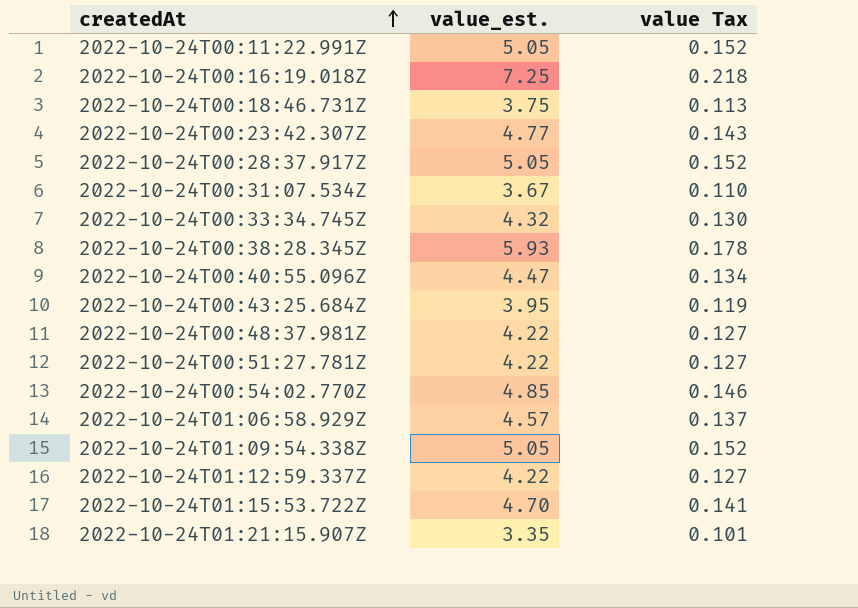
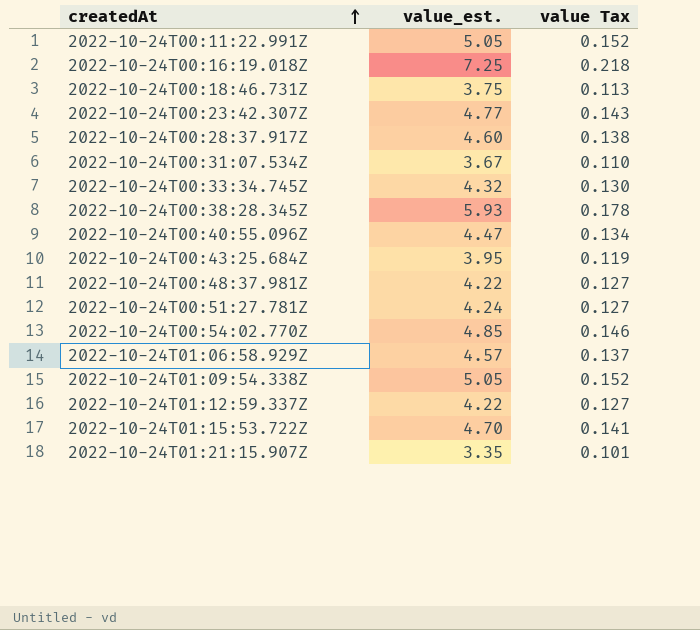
2022-10-24T00:28:37.917Z | value_est.: 5.05 -> 4.60
2022-10-24T00:28:37.917Z | value Tax: 0.152 -> 0.138
2022-10-24T00:51:27.781Z | value_est.: 4.22 -> 4.24

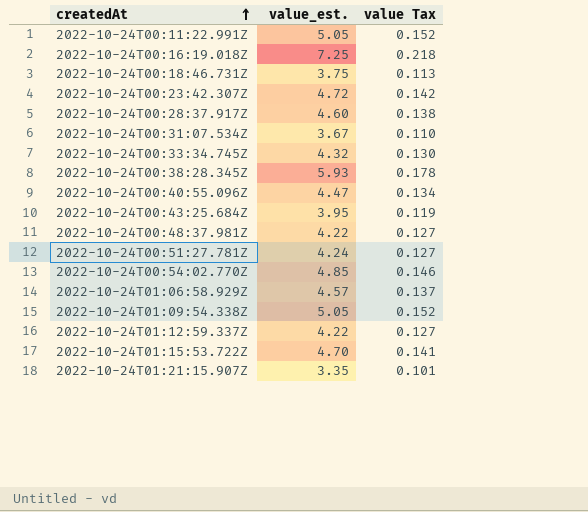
2022-10-24T00:23:42.307Z | value_est.: 4.77 -> 4.72
2022-10-24T00:23:42.307Z | value Tax: 0.143 -> 0.142

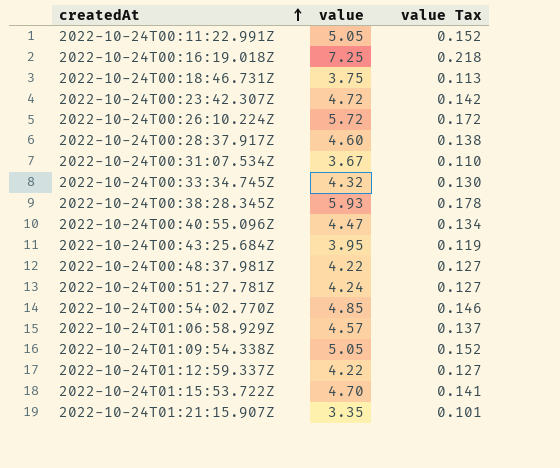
column name: value_est. -> value
row 2022-10-24T00:26:10.224Z: none -> 5.72 | 0.172

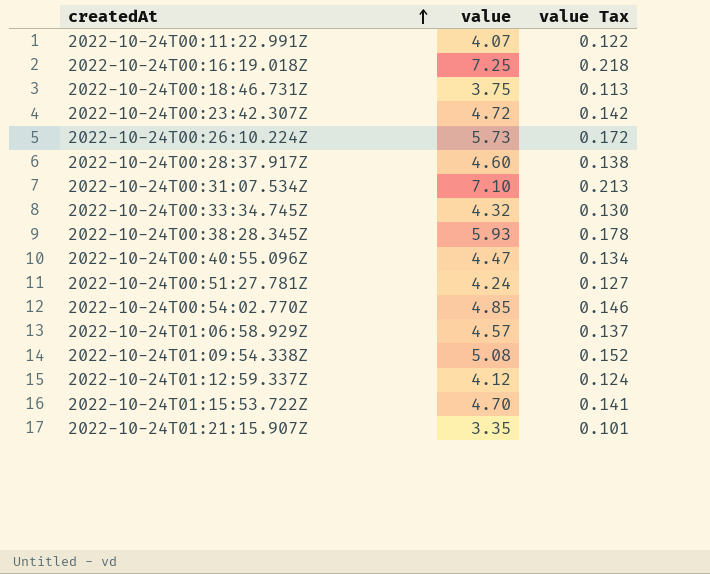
row 2022-10-24T00:43:25.684Z: 3.95 | 0.119 -> none
row 2022-10-24T00:48:37.981Z: 4.22 | 0.127 -> none
2022-10-24T00:11:22.991Z | value: 5.05 -> 4.07
2022-10-24T00:11:22.991Z | value Tax: 0.152 -> 0.122
2022-10-24T00:26:10.224Z | value: 5.72 -> 5.73
2022-10-24T00:31:07.534Z | value: 3.67 -> 7.10
2022-10-24T00:31:07.534Z | value Tax: 0.110 -> 0.213
2022-10-24T01:09:54.338Z | value: 5.05 -> 5.08
2022-10-24T01:12:59.337Z | value: 4.22 -> 4.12
2022-10-24T01:12:59.337Z | value Tax: 0.127 -> 0.124

